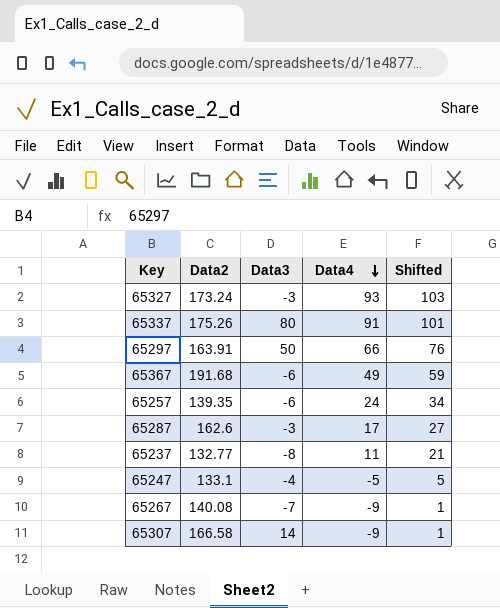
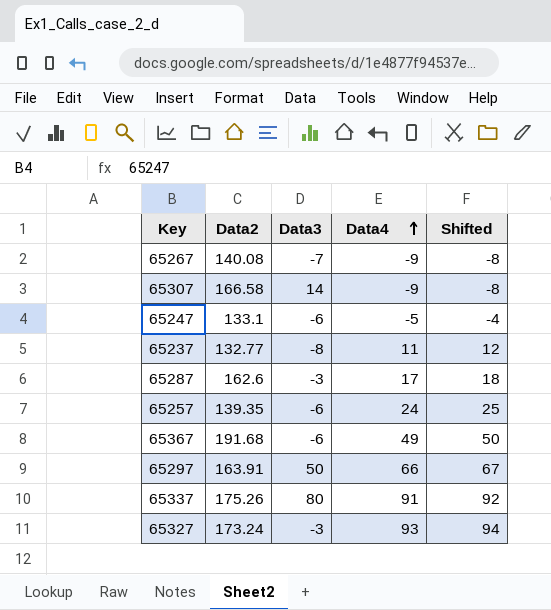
row order: Data4 descending -> Data4 ascending
column Shifted | formula: [Data4] + 10 -> [Data4] + 1
65247 | Data3: -4 -> -6

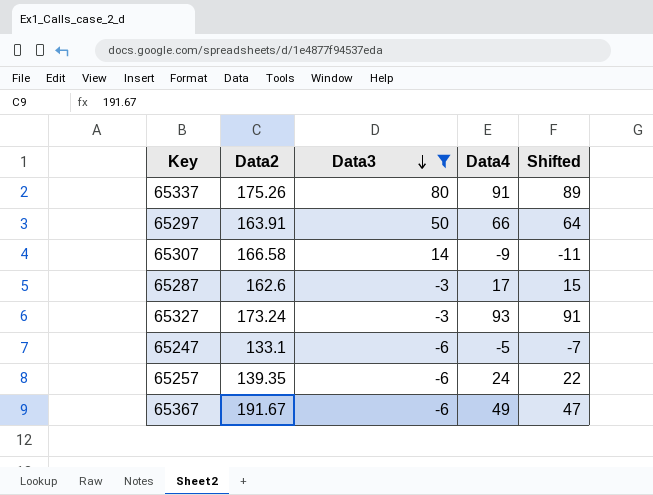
filter: none -> Data3 >= -6
row order: Data4 ascending -> Data3 descending
column Shifted | formula: [Data4] + 1 -> [Data4] - 2
65367 | Data2: 191.68 -> 191.67

